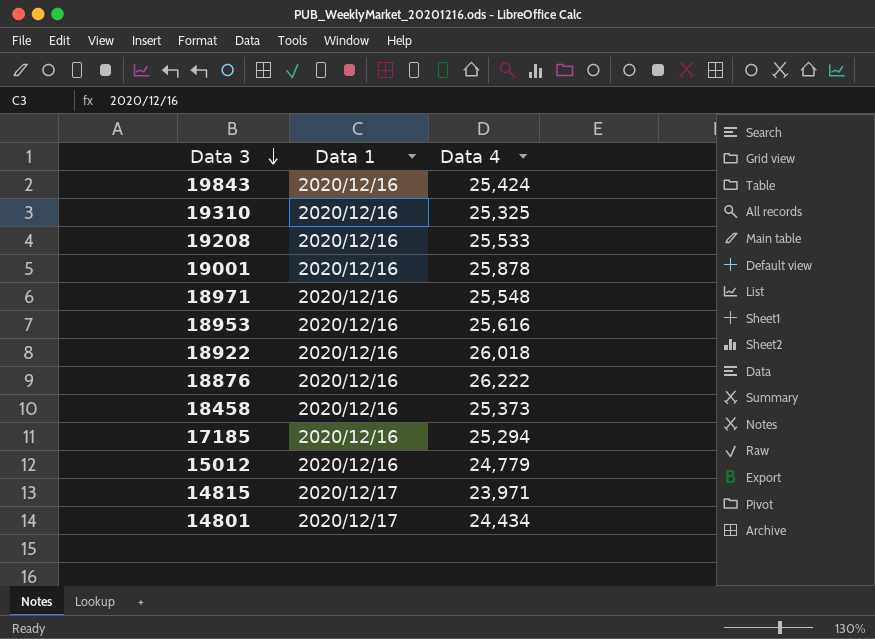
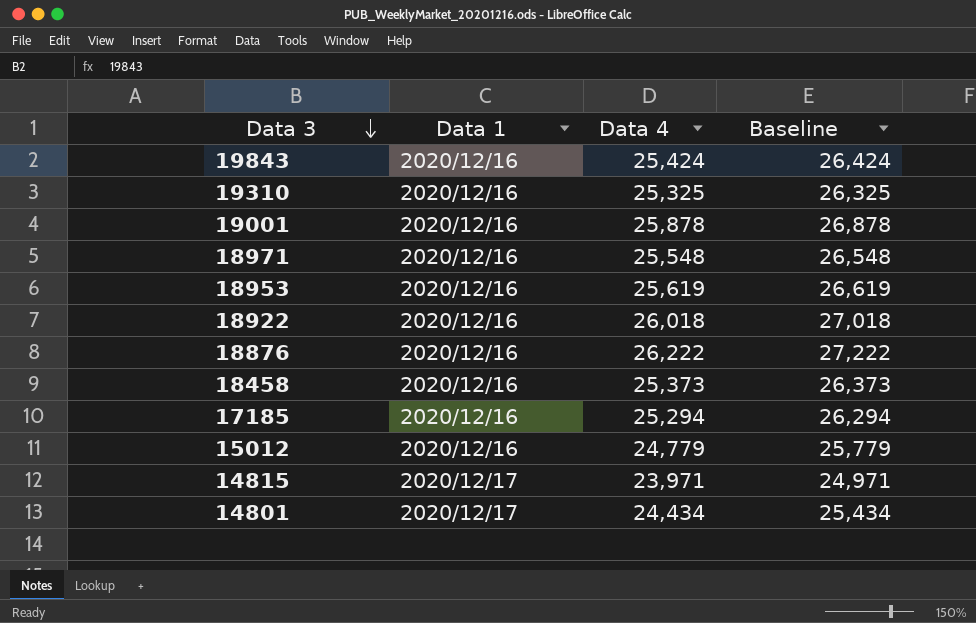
column Baseline | formula: none -> [Data 4] + 1000
row 19208: 2020/12/16 | 25,533 -> none
18953 | Data 4: 25,616 -> 25,619

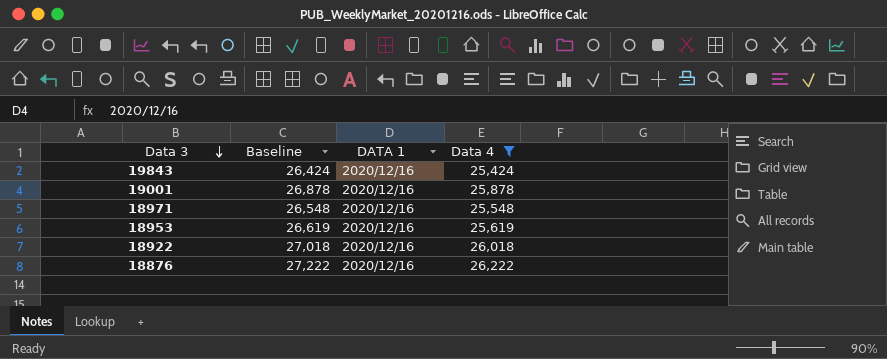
filter: none -> Data 4 >= 25,424
column Baseline | position: 4 -> 2
column name: Data 1 -> DATA 1

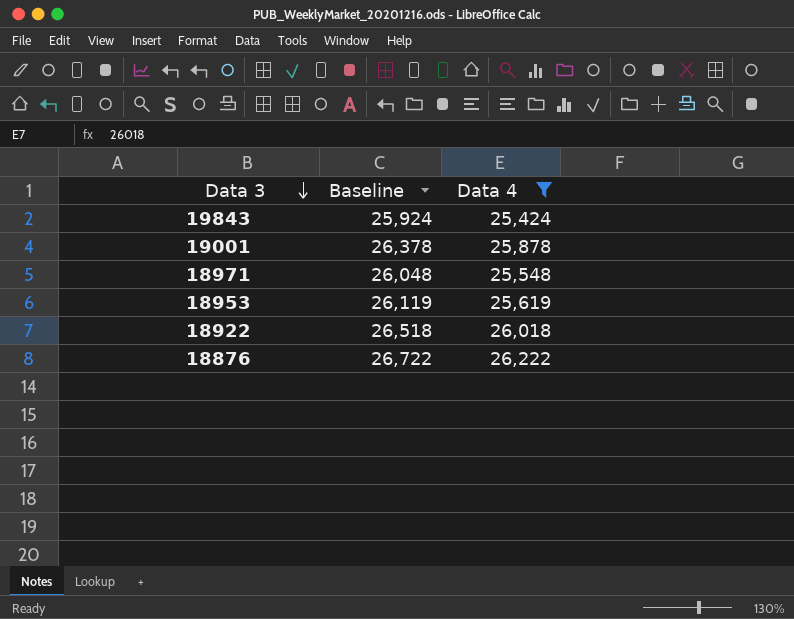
column DATA 1 | position: 3 -> none
column Baseline | formula: [Data 4] + 1000 -> [Data 4] + 500

